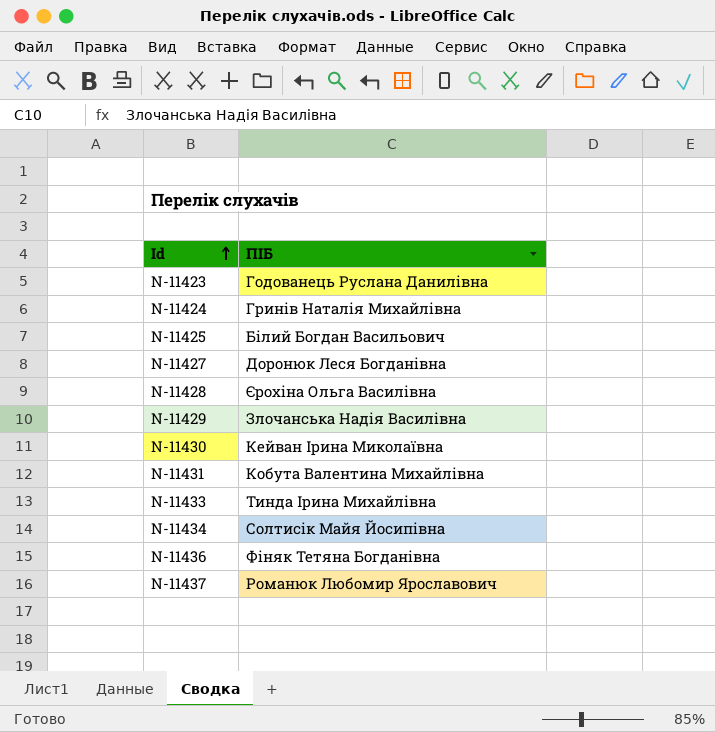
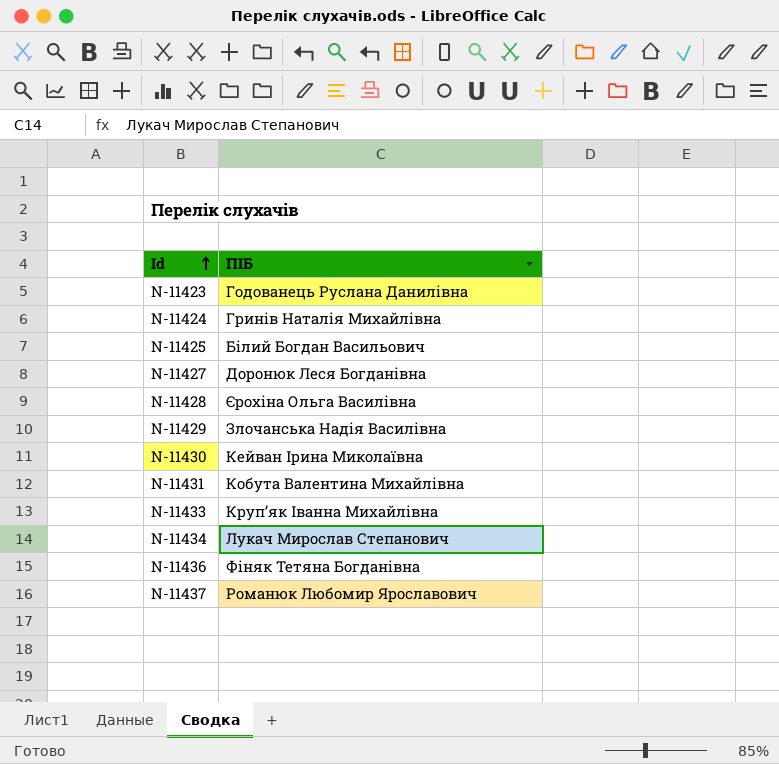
N-11433 | ПІБ: Тинда Ірина Михайлівна -> Круп’як Іванна Михайлівна
N-11434 | ПІБ: Солтисік Майя Йосипівна -> Лукач Мирослав Степанович

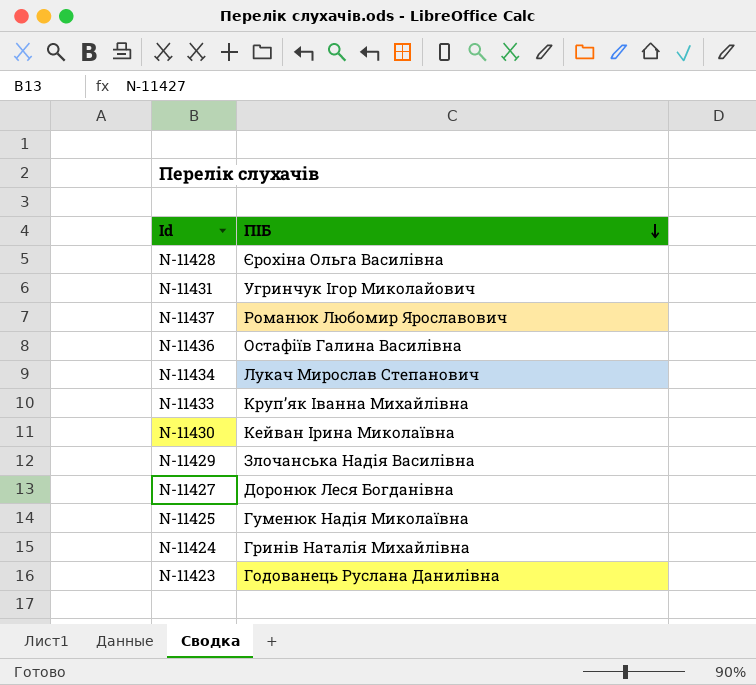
row order: Id ascending -> ПІБ descending
N-11431 | ПІБ: Кобута Валентина Михайлівна -> Угринчук Ігор Миколайович
N-11436 | ПІБ: Фіняк Тетяна Богданівна -> Остафіїв Галина Василівна
N-11425 | ПІБ: Білий Богдан Васильович -> Гуменюк Надія Миколаївна

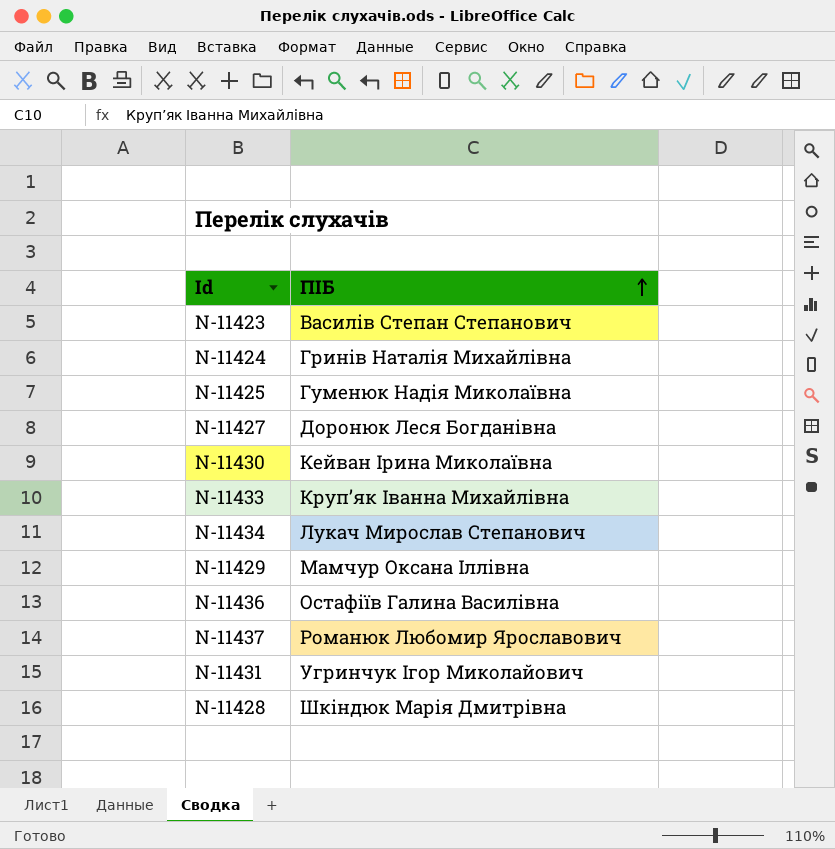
row order: ПІБ descending -> ПІБ ascending
N-11423 | ПІБ: Годованець Руслана Данилівна -> Василів Степан Степанович
N-11429 | ПІБ: Злочанська Надія Василівна -> Мамчур Оксана Іллівна
N-11428 | ПІБ: Єрохіна Ольга Василівна -> Шкіндюк Марія Дмитрівна

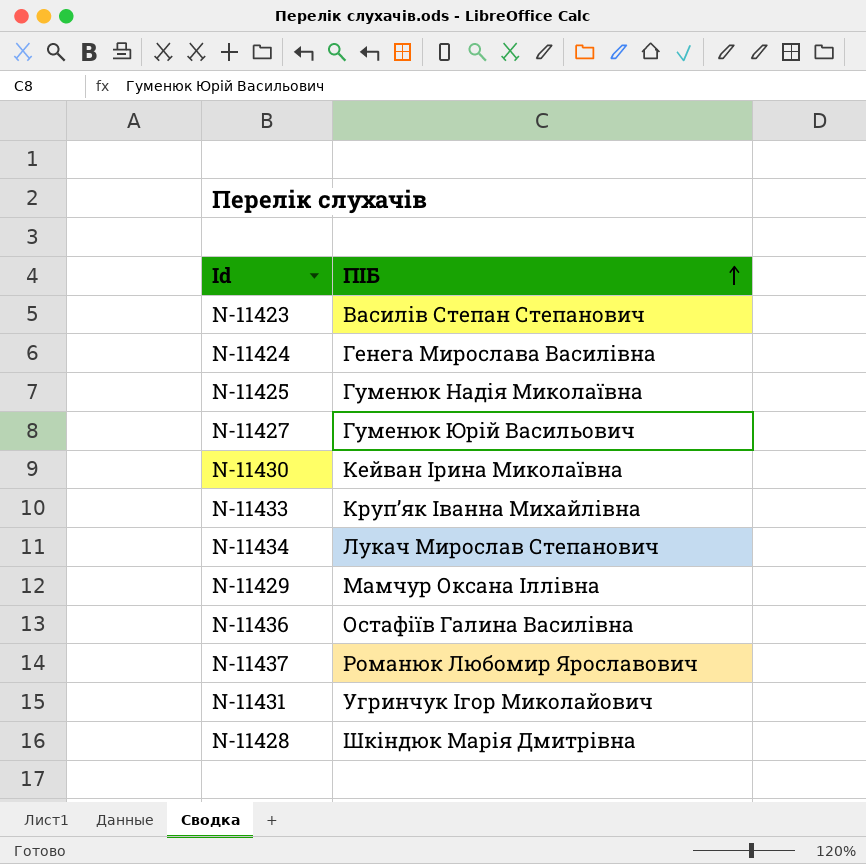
N-11424 | ПІБ: Гринів Наталія Михайлівна -> Генега Мирослава Василівна
N-11427 | ПІБ: Доронюк Леся Богданівна -> Гуменюк Юрій Васильович

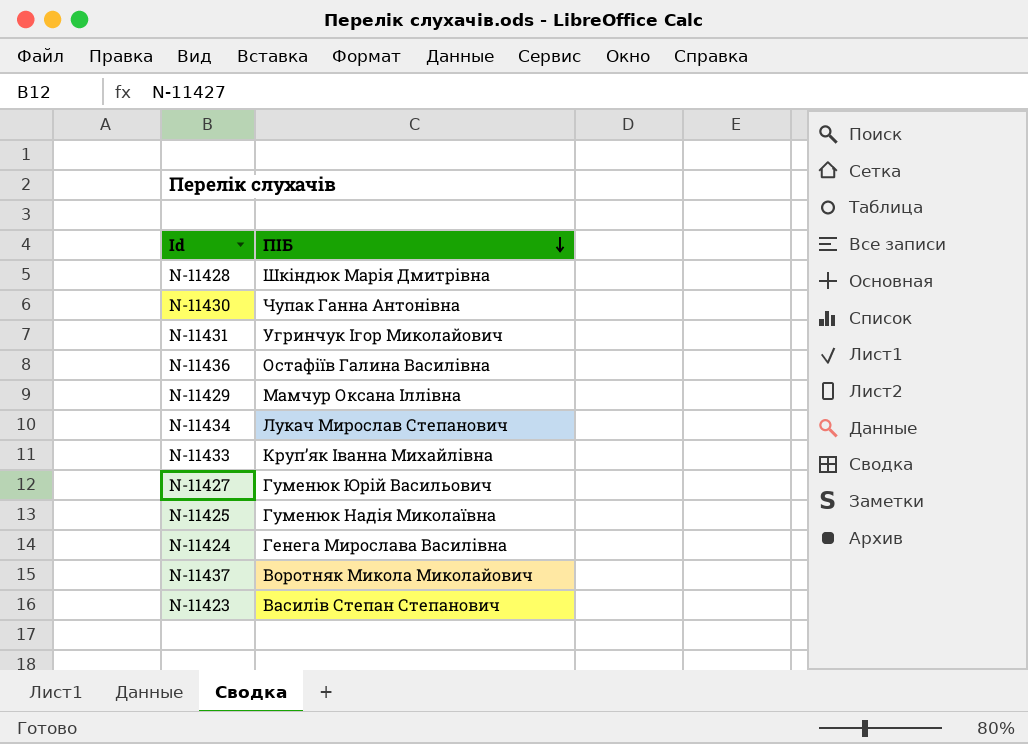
row order: ПІБ ascending -> ПІБ descending
N-11430 | ПІБ: Кейван Ірина Миколаївна -> Чупак Ганна Антонівна
N-11437 | ПІБ: Романюк Любомир Ярославович -> Воротняк Микола Миколайович

